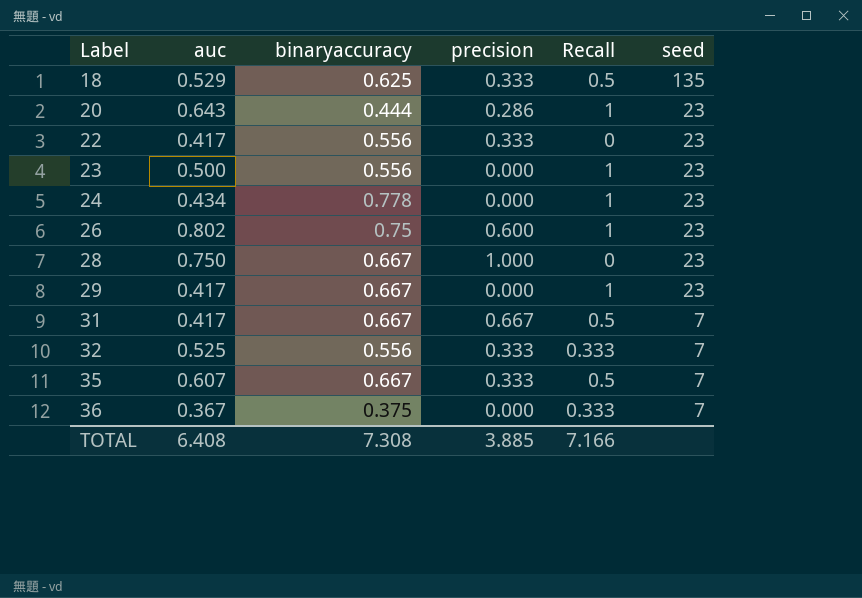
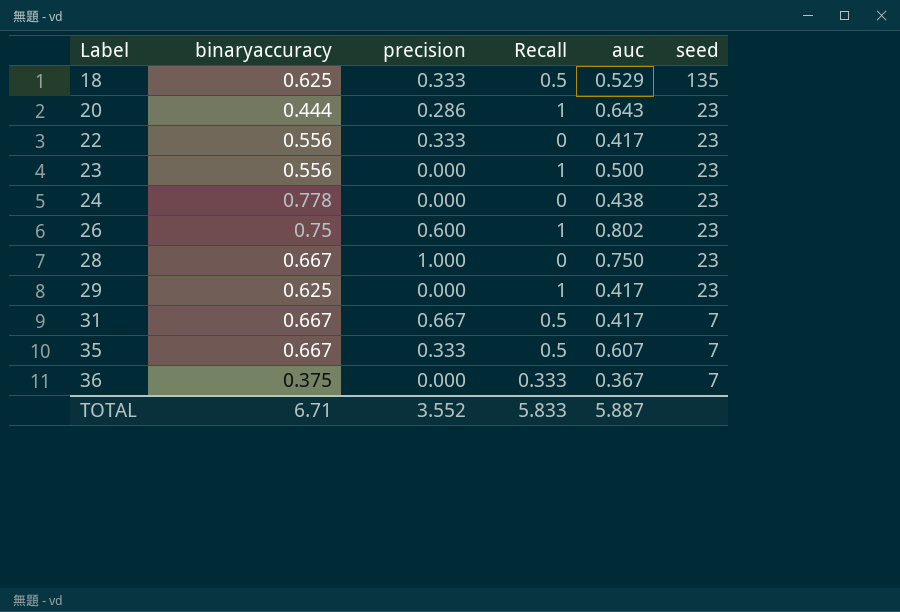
column auc | position: 2 -> 5
row 32: 0.525 | 0.556 | 0.333 | 0.333 | 7 -> none
24 | Recall: 1 -> 0
24 | auc: 0.434 -> 0.438
29 | binaryaccuracy: 0.667 -> 0.625
TOTAL | binaryaccuracy: 7.308 -> 6.71
TOTAL | precision: 3.885 -> 3.552
TOTAL | Recall: 7.166 -> 5.833
TOTAL | auc: 6.408 -> 5.887

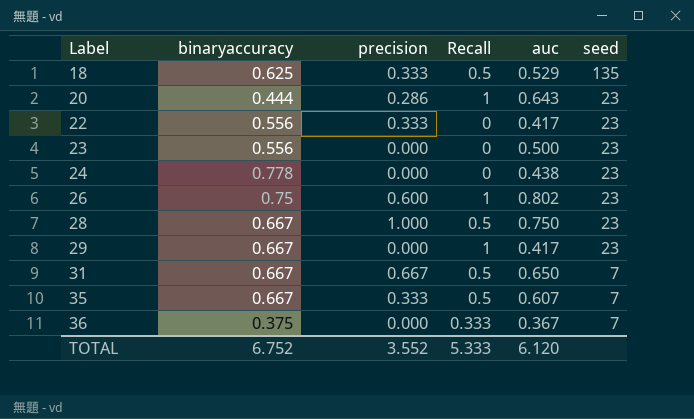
23 | Recall: 1 -> 0
28 | Recall: 0 -> 0.5
29 | binaryaccuracy: 0.625 -> 0.667
31 | auc: 0.417 -> 0.650
TOTAL | binaryaccuracy: 6.71 -> 6.752
TOTAL | Recall: 5.833 -> 5.333
TOTAL | auc: 5.887 -> 6.120

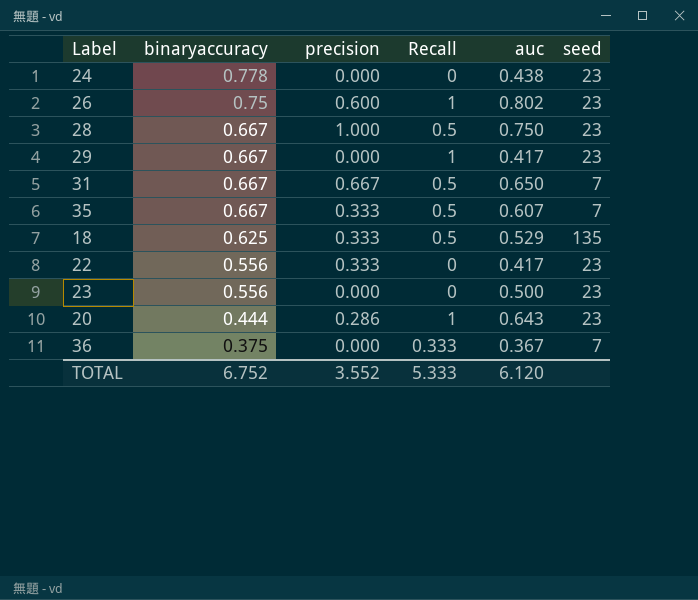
row order: Label ascending -> binaryaccuracy descending

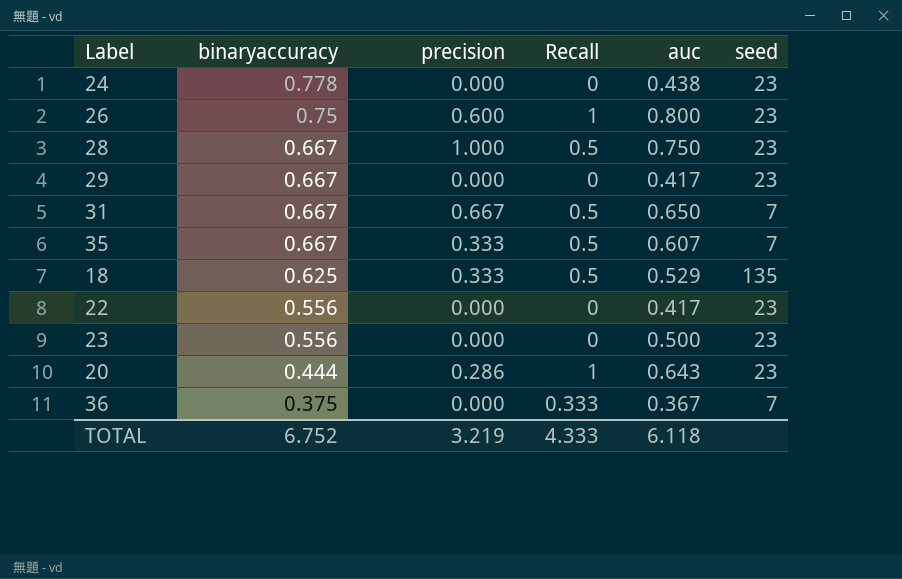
26 | auc: 0.802 -> 0.800
29 | Recall: 1 -> 0
22 | precision: 0.333 -> 0.000
TOTAL | precision: 3.552 -> 3.219
TOTAL | Recall: 5.333 -> 4.333
TOTAL | auc: 6.120 -> 6.118

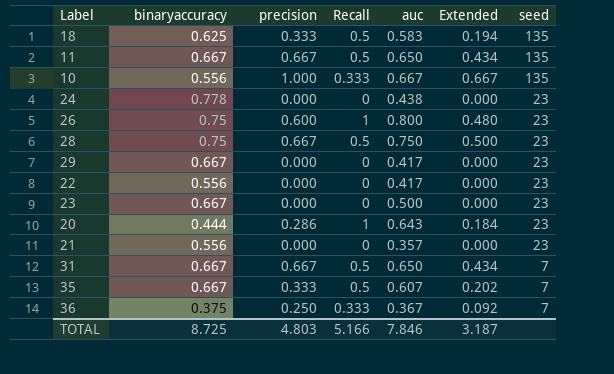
row order: binaryaccuracy descending -> seed descending
column Extended | formula: none -> [precision] * [auc]
18 | auc: 0.529 -> 0.583
row 11: none -> 0.667 | 0.667 | 0.5 | 0.650 | 0.434 | 135
row 10: none -> 0.556 | 1.000 | 0.333 | 0.667 | 0.667 | 135
28 | binaryaccuracy: 0.667 -> 0.75
28 | precision: 1.000 -> 0.667
23 | binaryaccuracy: 0.556 -> 0.667
row 21: none -> 0.556 | 0.000 | 0 | 0.357 | 0.000 | 23
36 | precision: 0.000 -> 0.250
TOTAL | binaryaccuracy: 6.752 -> 8.725
TOTAL | precision: 3.219 -> 4.803
TOTAL | Recall: 4.333 -> 5.166
TOTAL | auc: 6.118 -> 7.846

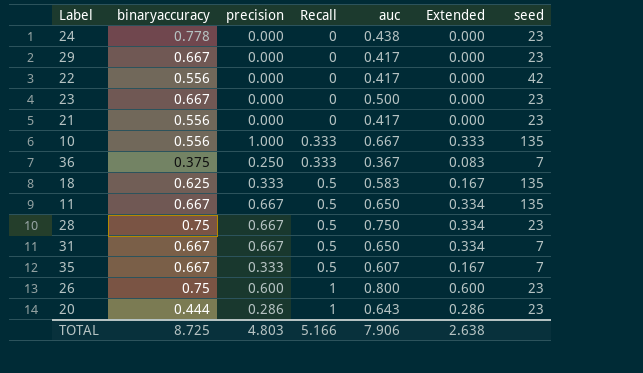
row order: seed descending -> Recall ascending
column Extended | formula: [precision] * [auc] -> [precision] * [Recall]
22 | seed: 23 -> 42
21 | auc: 0.357 -> 0.417
TOTAL | auc: 7.846 -> 7.906
TOTAL | Extended: 3.187 -> 2.638

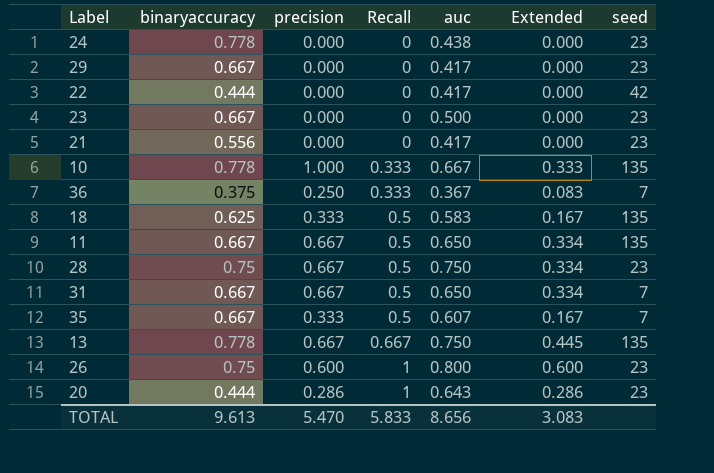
22 | binaryaccuracy: 0.556 -> 0.444
10 | binaryaccuracy: 0.556 -> 0.778
row 13: none -> 0.778 | 0.667 | 0.667 | 0.750 | 0.445 | 135
TOTAL | binaryaccuracy: 8.725 -> 9.613
TOTAL | precision: 4.803 -> 5.470
TOTAL | Recall: 5.166 -> 5.833
TOTAL | auc: 7.906 -> 8.656
TOTAL | Extended: 2.638 -> 3.083

